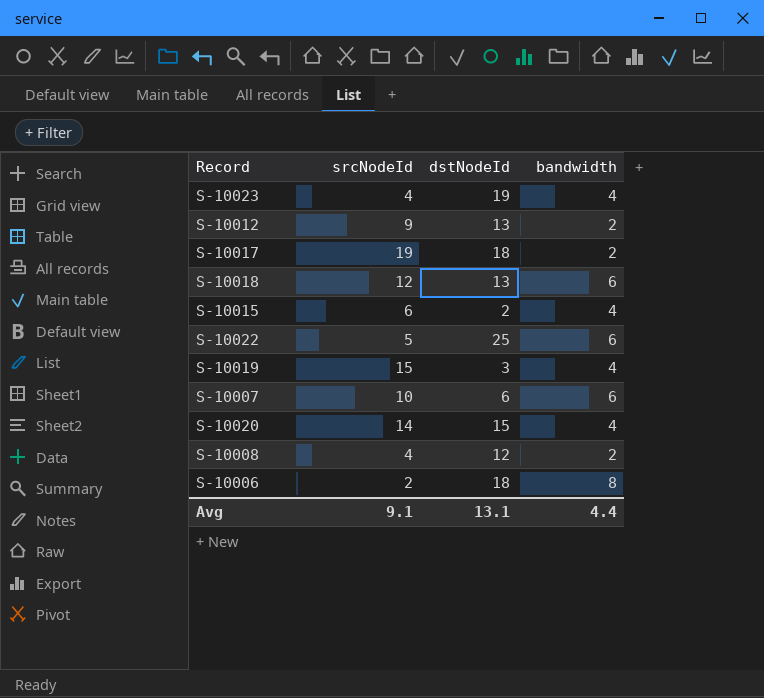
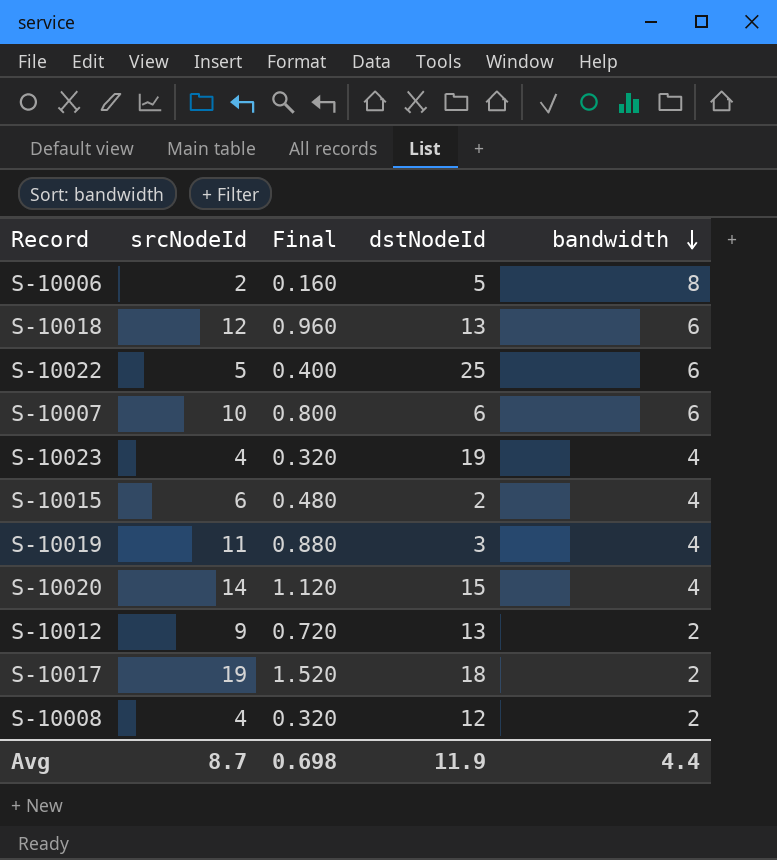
row order: none -> bandwidth descending
column Final | formula: none -> [srcNodeId] * 0.08
S-10006 | dstNodeId: 18 -> 5
S-10019 | srcNodeId: 15 -> 11
Avg | srcNodeId: 9.1 -> 8.7
Avg | dstNodeId: 13.1 -> 11.9

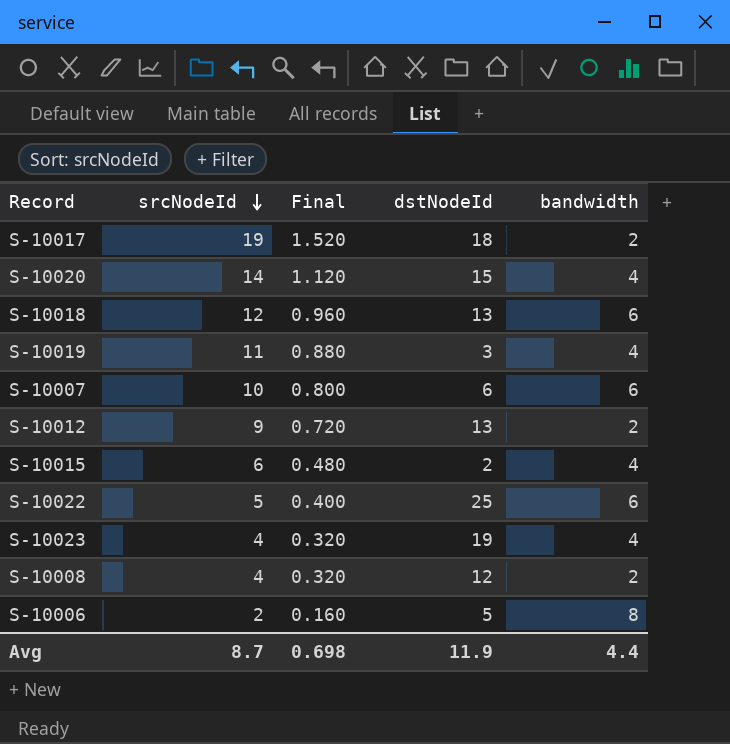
row order: bandwidth descending -> srcNodeId descending

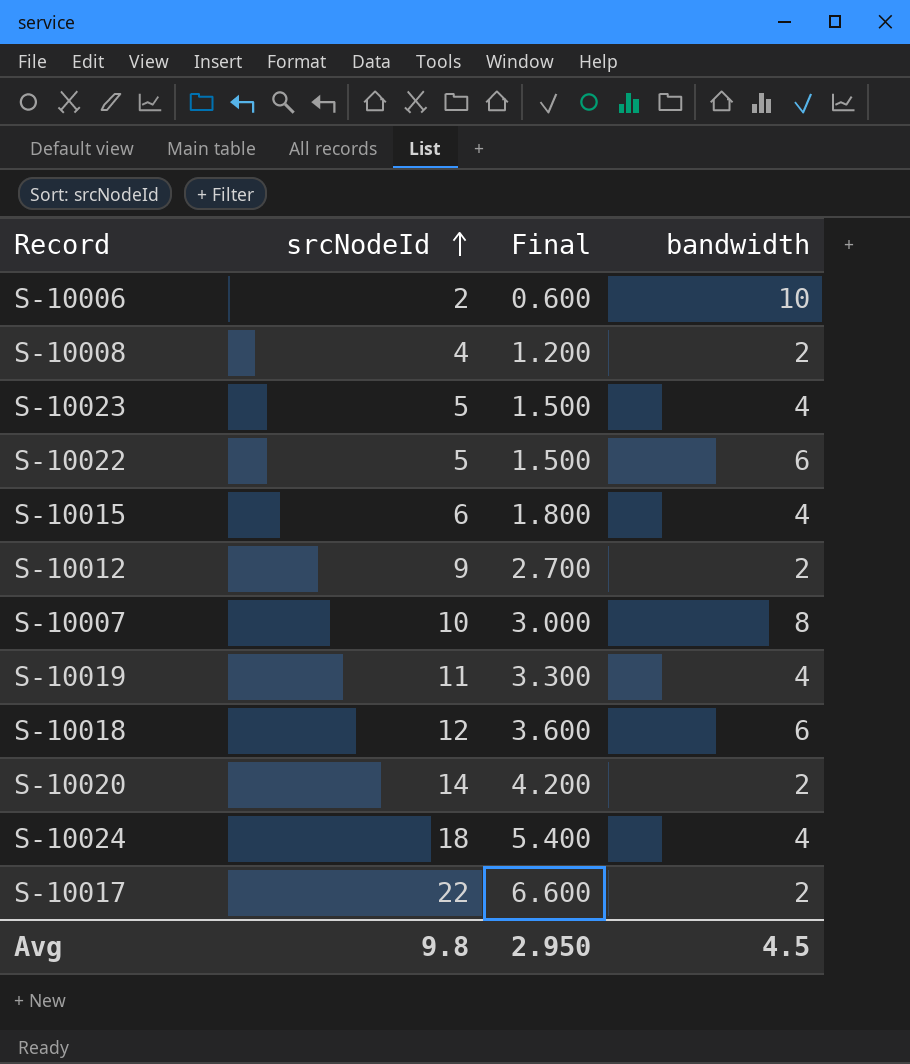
row order: srcNodeId descending -> srcNodeId ascending
column dstNodeId | position: 4 -> none
column Final | formula: [srcNodeId] * 0.08 -> [srcNodeId] * 0.3
S-10006 | bandwidth: 8 -> 10
S-10023 | srcNodeId: 4 -> 5
S-10007 | bandwidth: 6 -> 8
S-10020 | bandwidth: 4 -> 2
row S-10024: none -> 18 | 5.400 | 4
S-10017 | srcNodeId: 19 -> 22
Avg | srcNodeId: 8.7 -> 9.8
Avg | Final: 0.698 -> 2.950
Avg | bandwidth: 4.4 -> 4.5

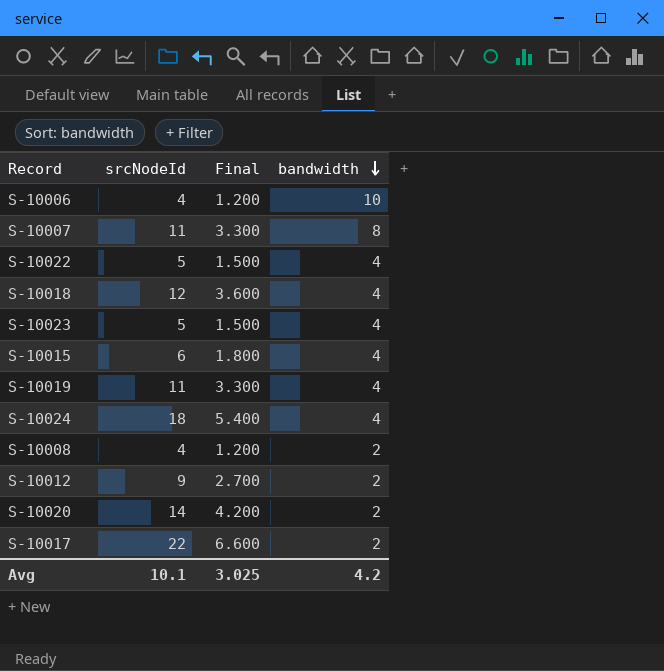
row order: srcNodeId ascending -> bandwidth descending
S-10006 | srcNodeId: 2 -> 4
S-10006 | Final: 0.600 -> 1.200
S-10007 | srcNodeId: 10 -> 11
S-10007 | Final: 3.000 -> 3.300
S-10022 | bandwidth: 6 -> 4
S-10018 | bandwidth: 6 -> 4
Avg | srcNodeId: 9.8 -> 10.1
Avg | Final: 2.950 -> 3.025
Avg | bandwidth: 4.5 -> 4.2

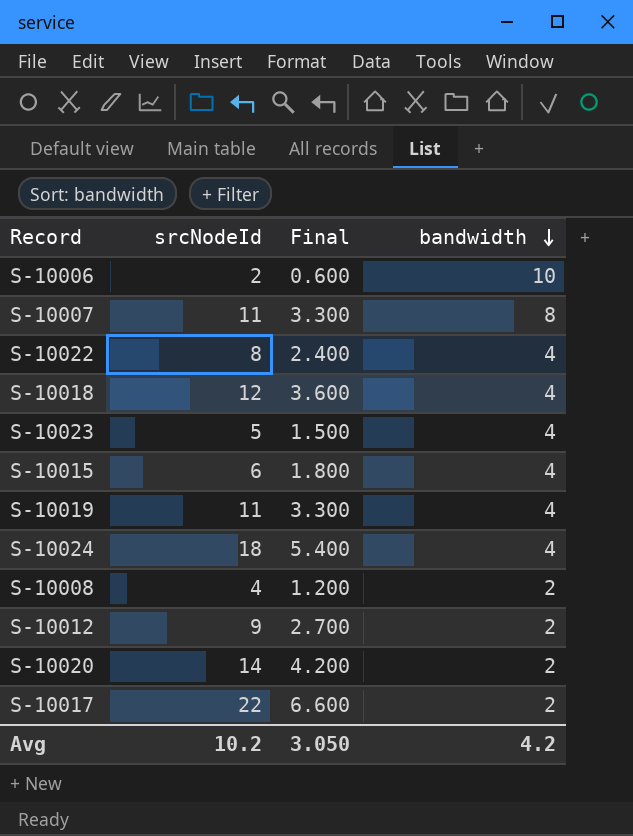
S-10006 | srcNodeId: 4 -> 2
S-10006 | Final: 1.200 -> 0.600
S-10022 | srcNodeId: 5 -> 8
S-10022 | Final: 1.500 -> 2.400
Avg | srcNodeId: 10.1 -> 10.2
Avg | Final: 3.025 -> 3.050

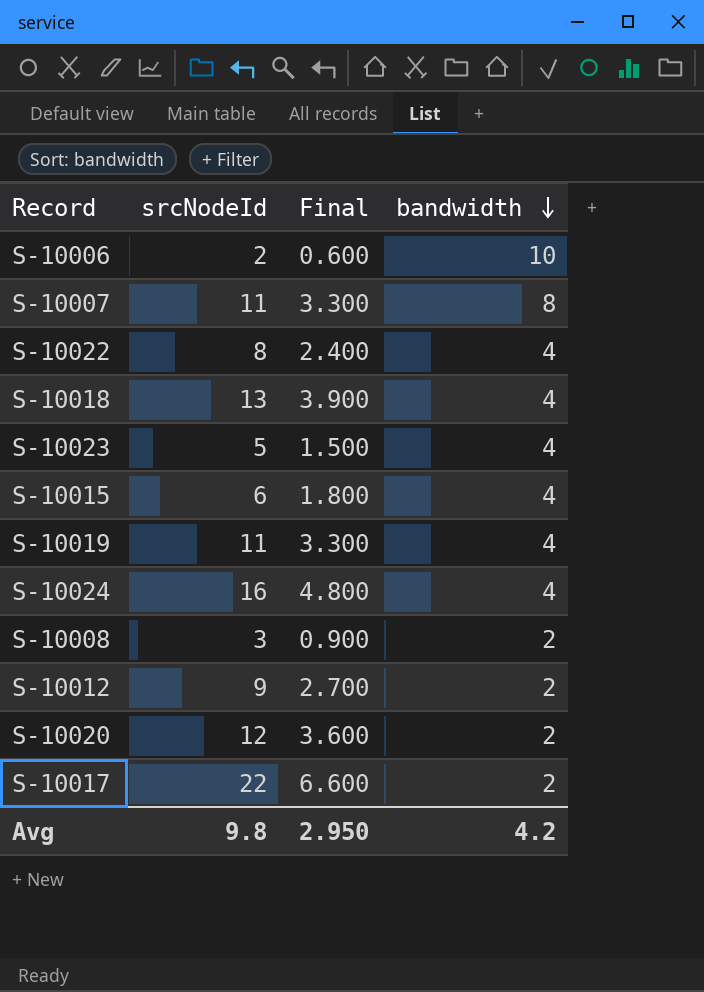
S-10018 | srcNodeId: 12 -> 13
S-10018 | Final: 3.600 -> 3.900
S-10024 | srcNodeId: 18 -> 16
S-10024 | Final: 5.400 -> 4.800
S-10008 | srcNodeId: 4 -> 3
S-10008 | Final: 1.200 -> 0.900
S-10020 | srcNodeId: 14 -> 12
S-10020 | Final: 4.200 -> 3.600
Avg | srcNodeId: 10.2 -> 9.8
Avg | Final: 3.050 -> 2.950

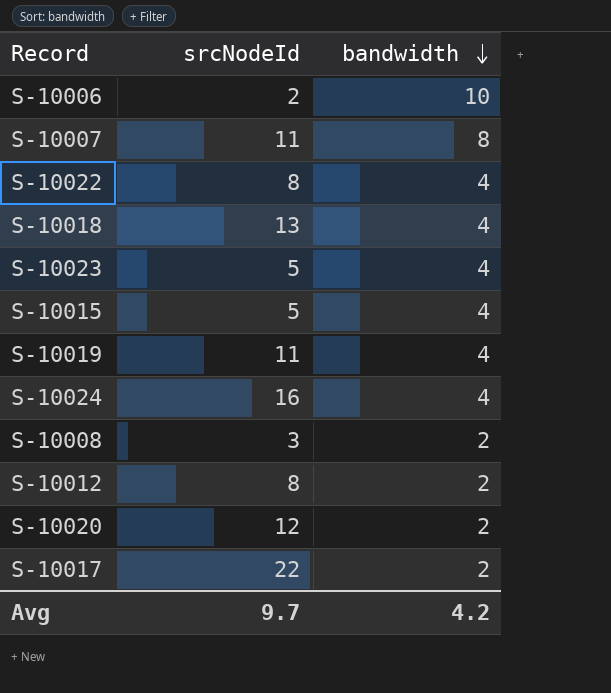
column Final | formula: [srcNodeId] * 0.3 -> none
S-10015 | srcNodeId: 6 -> 5
S-10012 | srcNodeId: 9 -> 8
Avg | srcNodeId: 9.8 -> 9.7

